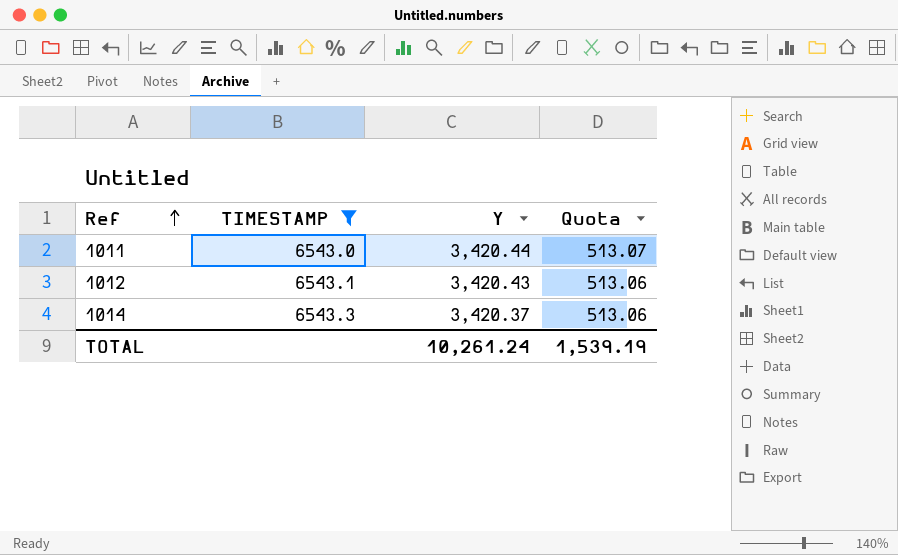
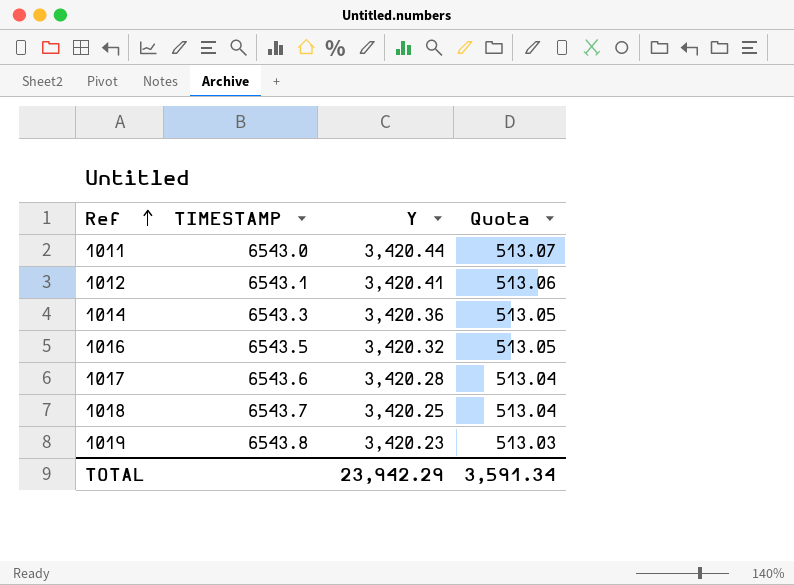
filter: TIMESTAMP <= 6543.3 -> none
1012 | Y: 3,420.43 -> 3,420.41
1014 | Y: 3,420.37 -> 3,420.36
1014 | Quota: 513.06 -> 513.05
TOTAL | Y: 10,261.24 -> 23,942.29
TOTAL | Quota: 1,539.19 -> 3,591.34

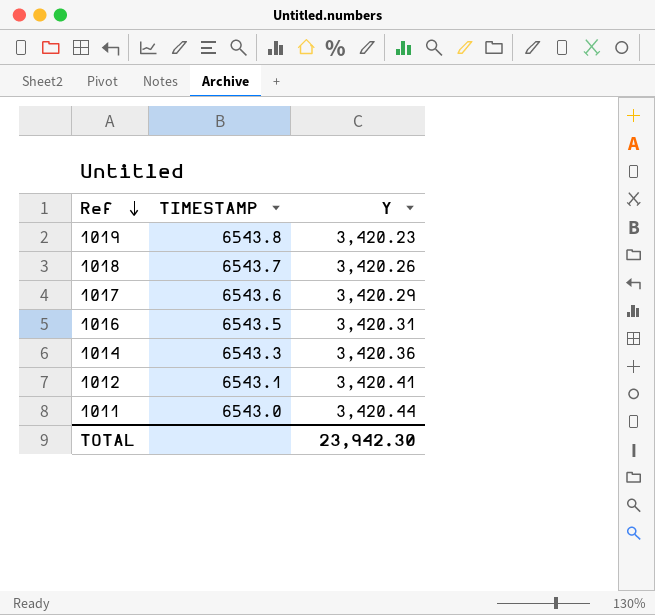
row order: Ref ascending -> Ref descending
column Quota | formula: [Y] * 0.15 -> none
1018 | Y: 3,420.25 -> 3,420.26
1017 | Y: 3,420.28 -> 3,420.29
1016 | Y: 3,420.32 -> 3,420.31
TOTAL | Y: 23,942.29 -> 23,942.30

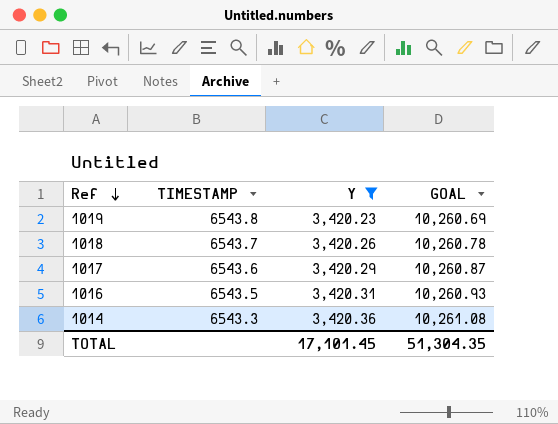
filter: none -> Y <= 3,420.36
column GOAL | formula: none -> [Y] * 3
TOTAL | Y: 23,942.30 -> 17,101.45

